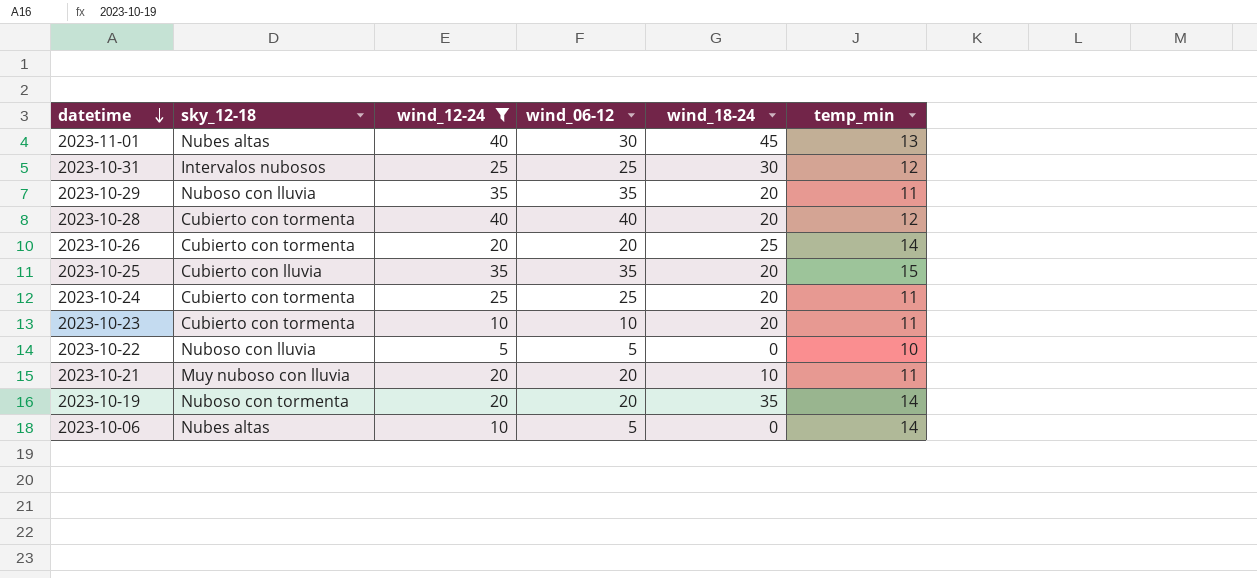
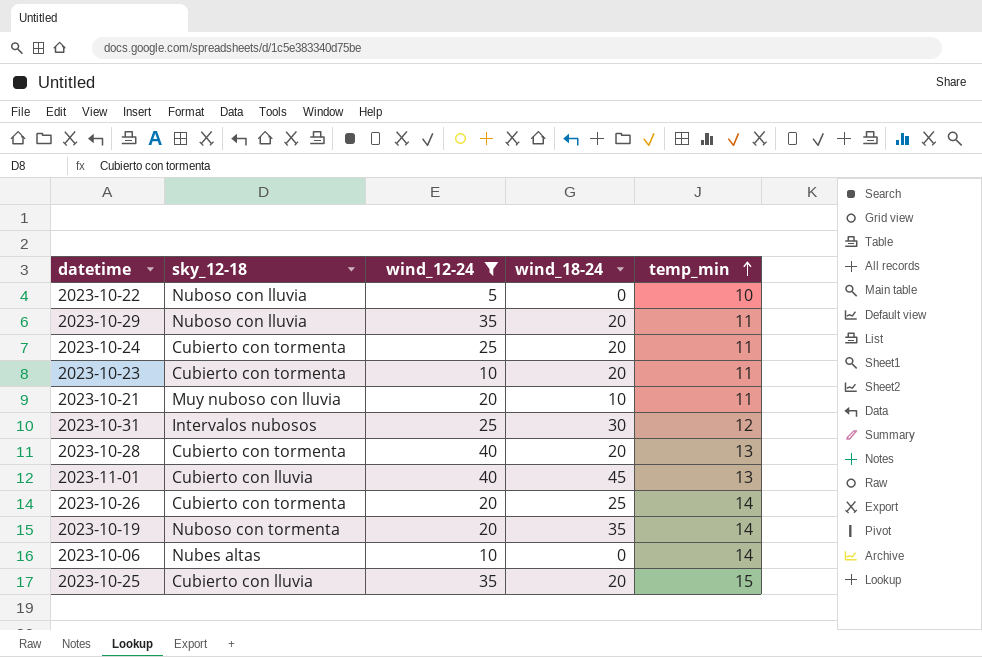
row order: datetime descending -> temp_min ascending
column wind_06-12 | position: 4 -> none
2023-10-28 | temp_min: 12 -> 13
2023-11-01 | sky_12-18: Nubes altas -> Cubierto con lluvia

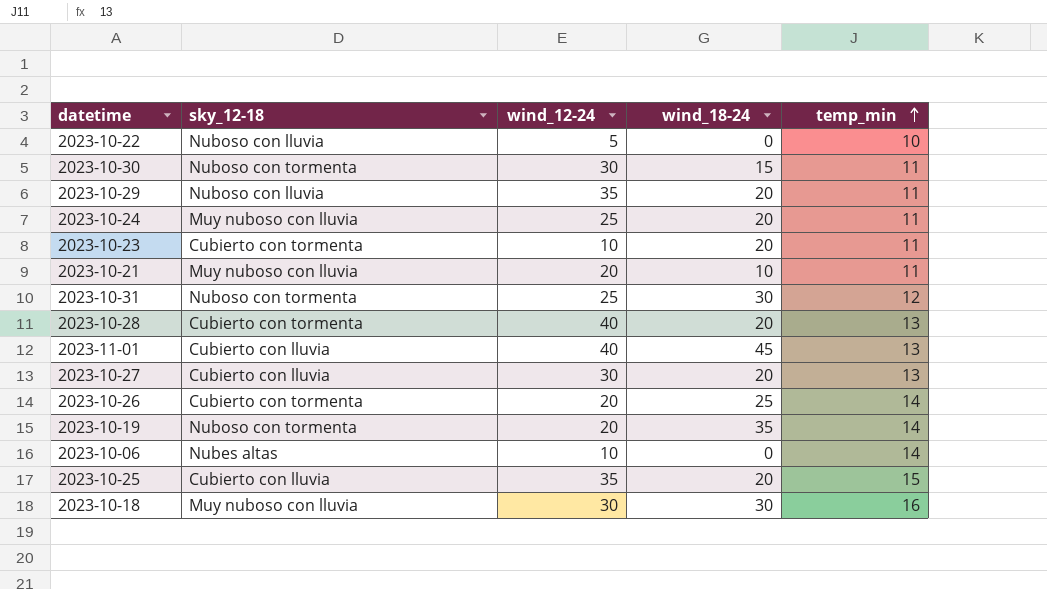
filter: wind_12-24 != 30 -> none
2023-10-24 | sky_12-18: Cubierto con tormenta -> Muy nuboso con lluvia
2023-10-31 | sky_12-18: Intervalos nubosos -> Nuboso con tormenta

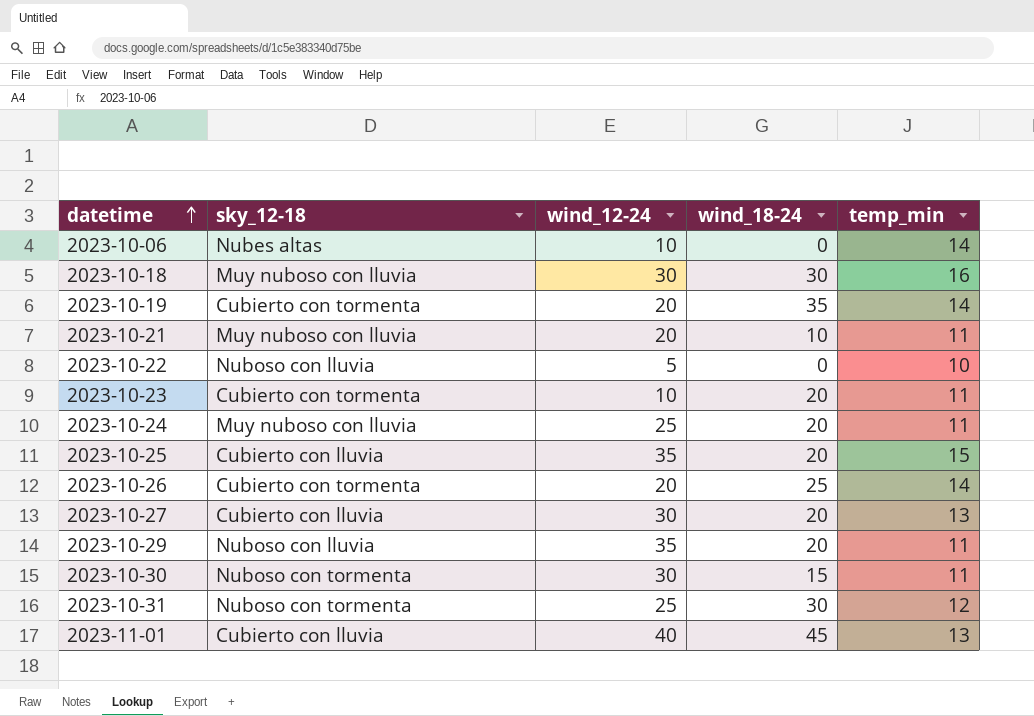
row order: temp_min ascending -> datetime ascending
row 2023-10-28: Cubierto con tormenta | 40 | 20 | 13 -> none
2023-10-19 | sky_12-18: Nuboso con tormenta -> Cubierto con tormenta

